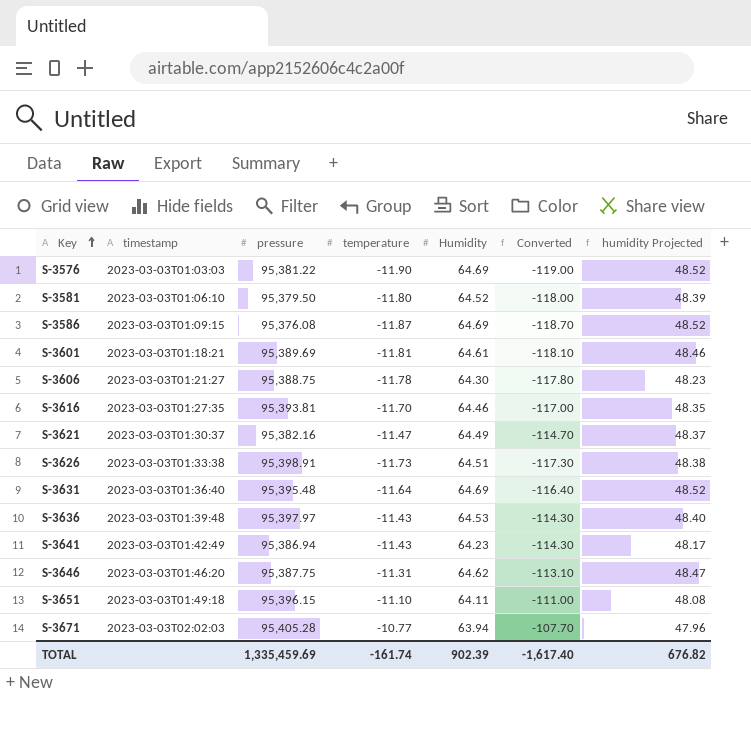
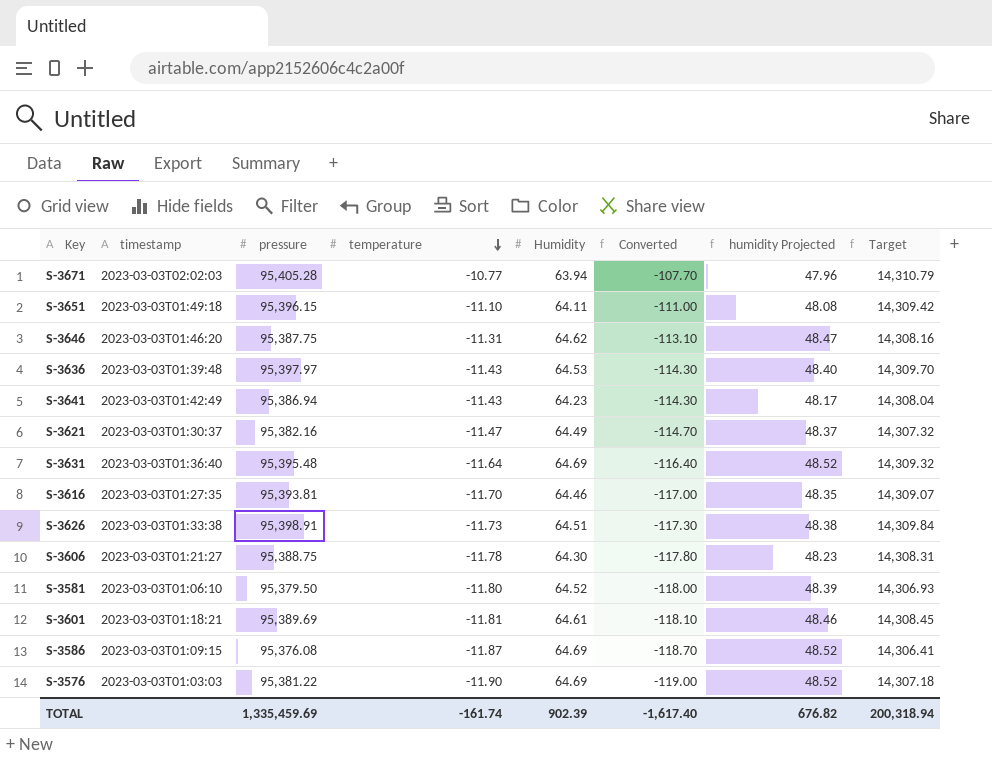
row order: Key ascending -> temperature descending
column Target | formula: none -> [pressure] * 0.15

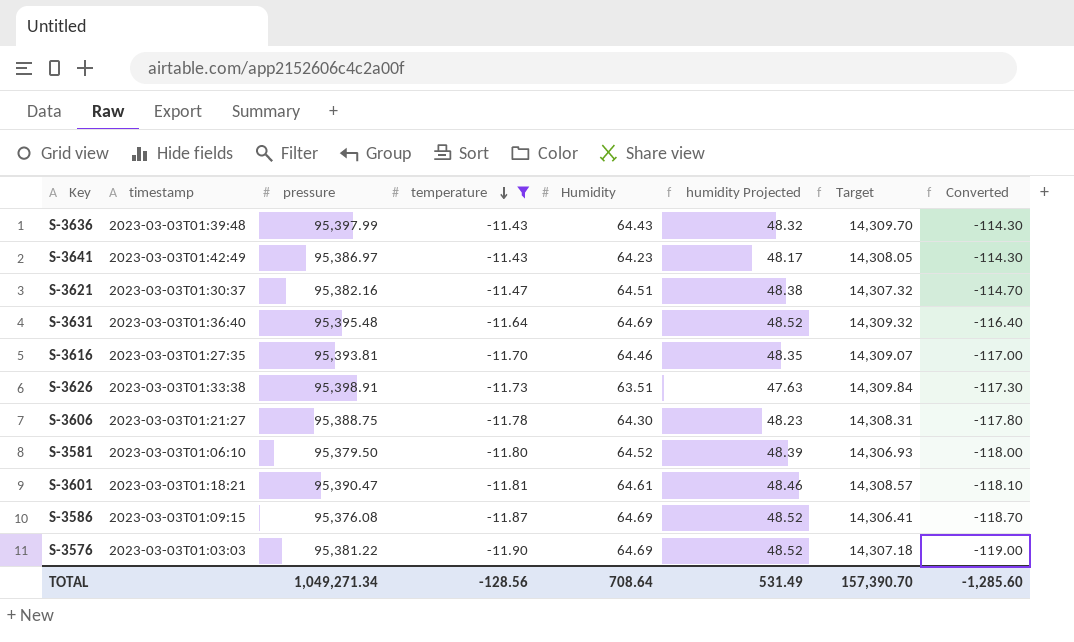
filter: none -> temperature <= -11.43
column Converted | position: 6 -> 8
S-3636 | pressure: 95,397.97 -> 95,397.99
S-3636 | Humidity: 64.53 -> 64.43
S-3636 | humidity Projected: 48.40 -> 48.32
S-3641 | pressure: 95,386.94 -> 95,386.97
S-3641 | Target: 14,308.04 -> 14,308.05
S-3621 | Humidity: 64.49 -> 64.51
S-3621 | humidity Projected: 48.37 -> 48.38
S-3626 | Humidity: 64.51 -> 63.51
S-3626 | humidity Projected: 48.38 -> 47.63
S-3601 | pressure: 95,389.69 -> 95,390.47
S-3601 | Target: 14,308.45 -> 14,308.57
TOTAL | pressure: 1,335,459.69 -> 1,049,271.34
TOTAL | temperature: -161.74 -> -128.56
TOTAL | Humidity: 902.39 -> 708.64
TOTAL | humidity Projected: 676.82 -> 531.49
TOTAL | Target: 200,318.94 -> 157,390.70
TOTAL | Converted: -1,617.40 -> -1,285.60

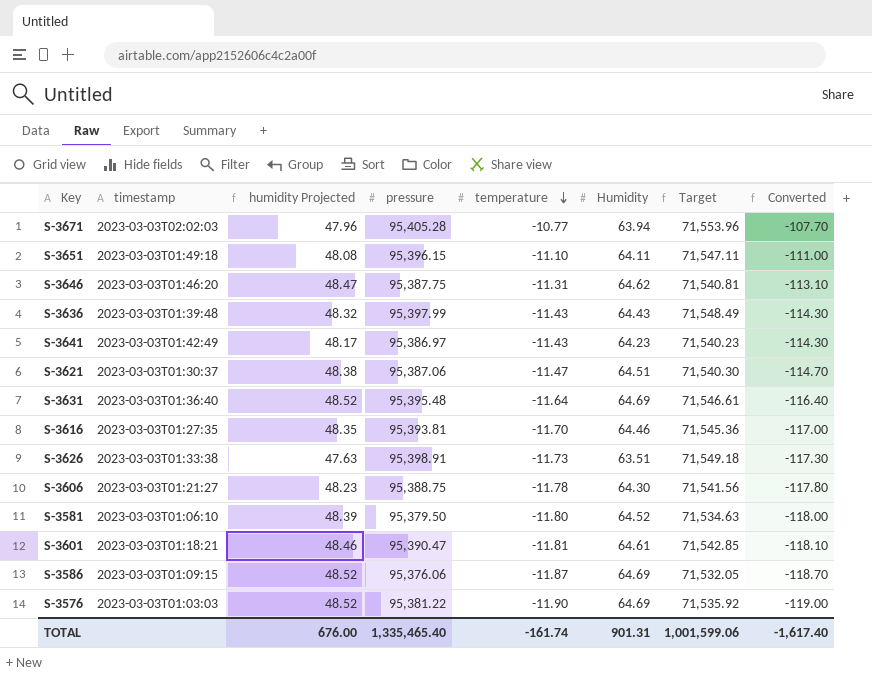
filter: temperature <= -11.43 -> none
column humidity Projected | position: 6 -> 3
column Target | formula: [pressure] * 0.15 -> [pressure] * 0.75
S-3621 | pressure: 95,382.16 -> 95,387.06
S-3586 | pressure: 95,376.08 -> 95,376.06
TOTAL | humidity Projected: 531.49 -> 676.00
TOTAL | pressure: 1,049,271.34 -> 1,335,465.40
TOTAL | temperature: -128.56 -> -161.74
TOTAL | Humidity: 708.64 -> 901.31
TOTAL | Target: 157,390.70 -> 1,001,599.06
TOTAL | Converted: -1,285.60 -> -1,617.40

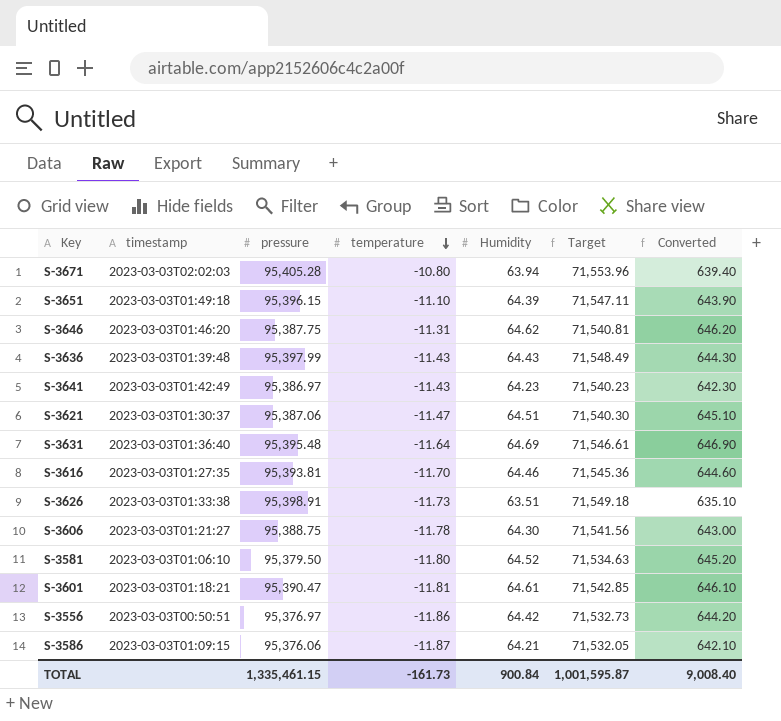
column humidity Projected | formula: [Humidity] * 0.75 -> none
column Converted | formula: [temperature] * 10 -> [Humidity] * 10
row S-3576: 2023-03-03T01:03:03 | 48.52 | 95,381.22 | -11.90 | 64.69 | 71,535.92 | -119.00 -> none
S-3671 | temperature: -10.77 -> -10.80
S-3651 | Humidity: 64.11 -> 64.39
row S-3556: none -> 2023-03-03T00:50:51 | 95,376.97 | -11.86 | 64.42 | 71,532.73 | 644.20
S-3586 | Humidity: 64.69 -> 64.21
TOTAL | pressure: 1,335,465.40 -> 1,335,461.15
TOTAL | temperature: -161.74 -> -161.73
TOTAL | Humidity: 901.31 -> 900.84
TOTAL | Target: 1,001,599.06 -> 1,001,595.87
TOTAL | Converted: -1,617.40 -> 9,008.40

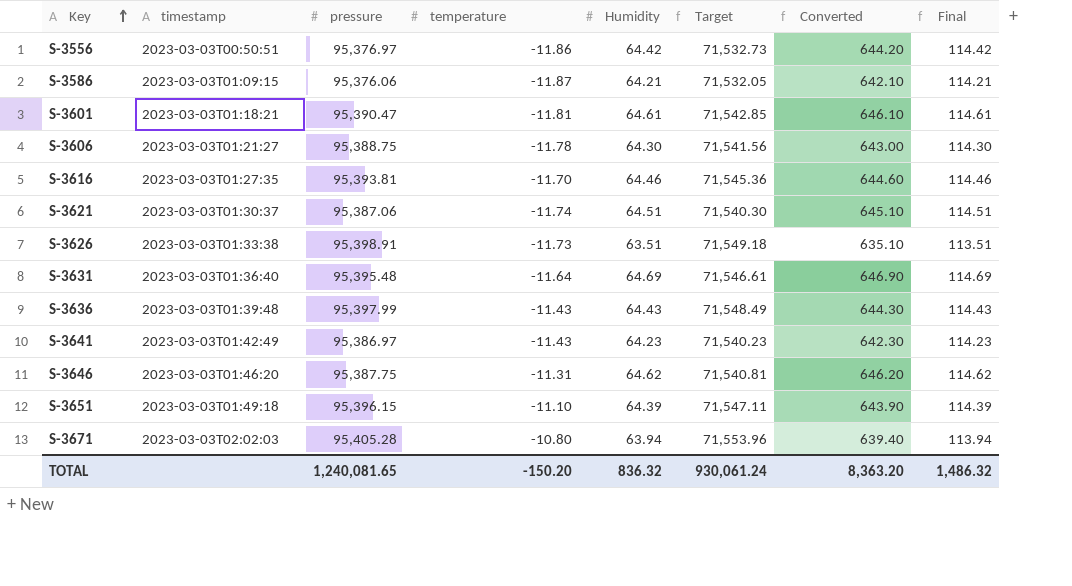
row order: temperature descending -> Key ascending
column Final | formula: none -> [Humidity] + 50
row S-3581: 2023-03-03T01:06:10 | 95,379.50 | -11.80 | 64.52 | 71,534.63 | 645.20 -> none
S-3621 | temperature: -11.47 -> -11.74
TOTAL | pressure: 1,335,461.15 -> 1,240,081.65
TOTAL | temperature: -161.73 -> -150.20
TOTAL | Humidity: 900.84 -> 836.32
TOTAL | Target: 1,001,595.87 -> 930,061.24
TOTAL | Converted: 9,008.40 -> 8,363.20

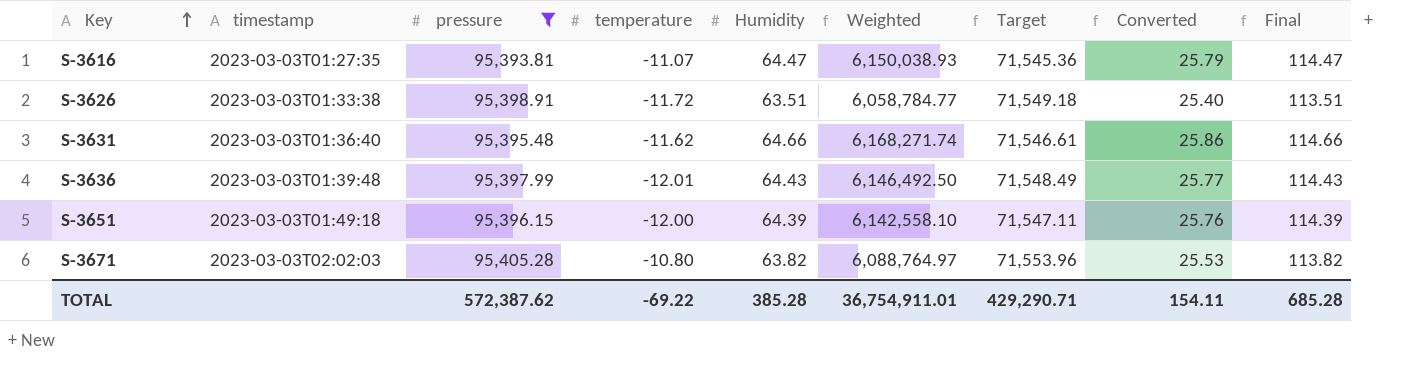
filter: none -> pressure >= 95,393.81
column Weighted | formula: none -> [pressure] * [Humidity]
column Converted | formula: [Humidity] * 10 -> [Humidity] * 0.4
S-3616 | temperature: -11.70 -> -11.07
S-3616 | Humidity: 64.46 -> 64.47
S-3616 | Final: 114.46 -> 114.47
S-3626 | temperature: -11.73 -> -11.72
S-3631 | temperature: -11.64 -> -11.62
S-3631 | Humidity: 64.69 -> 64.66
S-3631 | Final: 114.69 -> 114.66
S-3636 | temperature: -11.43 -> -12.01
S-3651 | temperature: -11.10 -> -12.00
S-3671 | Humidity: 63.94 -> 63.82
S-3671 | Final: 113.94 -> 113.82
TOTAL | pressure: 1,240,081.65 -> 572,387.62
TOTAL | temperature: -150.20 -> -69.22
TOTAL | Humidity: 836.32 -> 385.28
TOTAL | Target: 930,061.24 -> 429,290.71
TOTAL | Converted: 8,363.20 -> 154.11
TOTAL | Final: 1,486.32 -> 685.28

